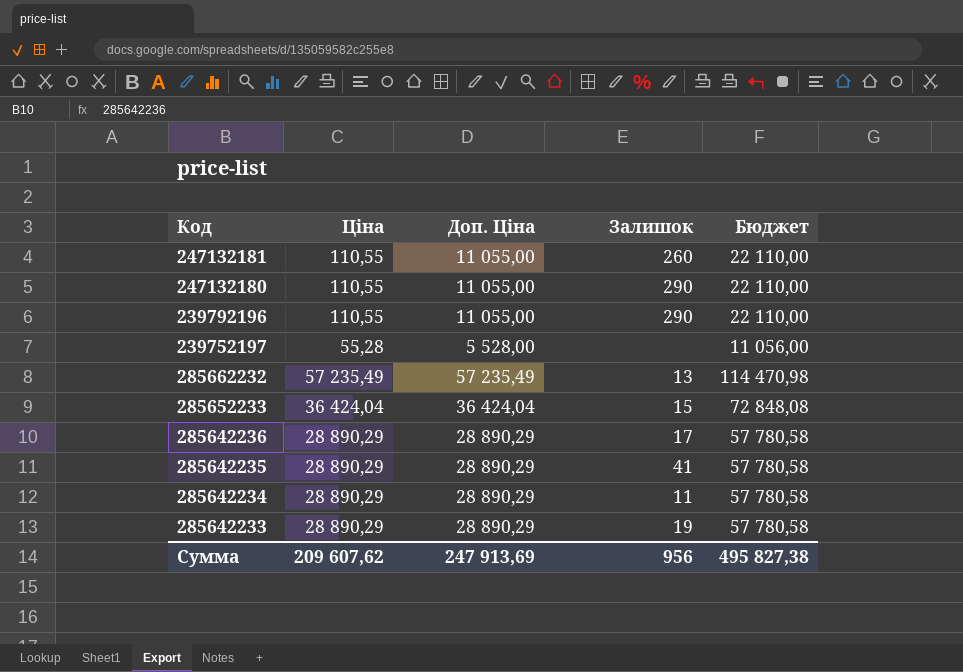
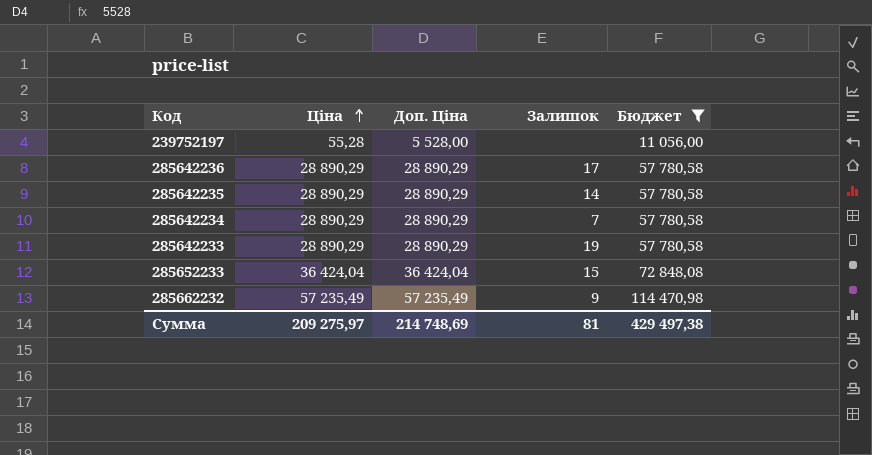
filter: none -> Бюджет != 22 110,00
row order: none -> Ціна ascending
285642235 | Залишок: 41 -> 14
285642234 | Залишок: 11 -> 7
285662232 | Залишок: 13 -> 9
Сумма | Ціна: 209 607,62 -> 209 275,97
Сумма | Доп. Ціна: 247 913,69 -> 214 748,69
Сумма | Залишок: 956 -> 81
Сумма | Бюджет: 495 827,38 -> 429 497,38

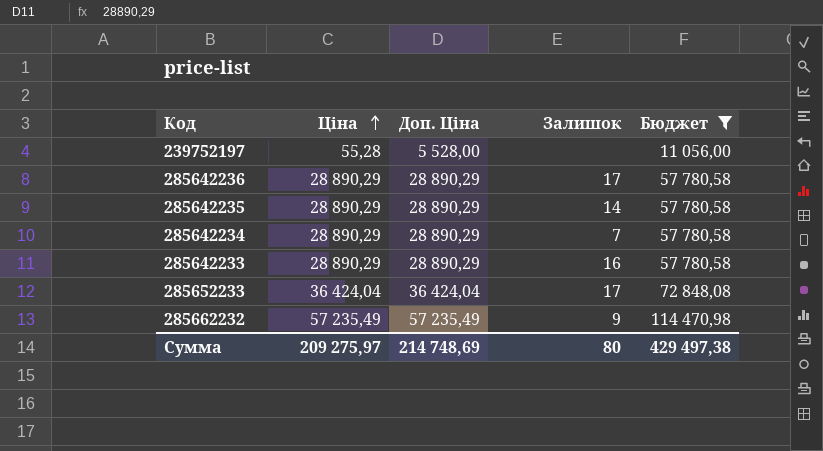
285642233 | Залишок: 19 -> 16
285652233 | Залишок: 15 -> 17
Сумма | Залишок: 81 -> 80

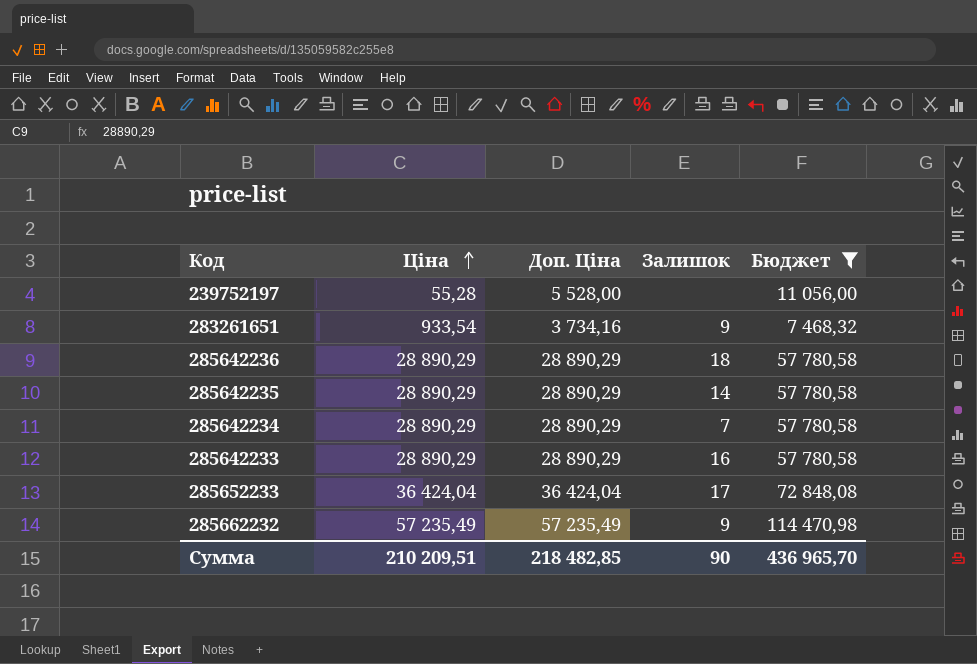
row 283261651: none -> 933,54 | 3 734,16 | 9 | 7 468,32
285642236 | Залишок: 17 -> 18
Сумма | Ціна: 209 275,97 -> 210 209,51
Сумма | Доп. Ціна: 214 748,69 -> 218 482,85
Сумма | Залишок: 80 -> 90
Сумма | Бюджет: 429 497,38 -> 436 965,70

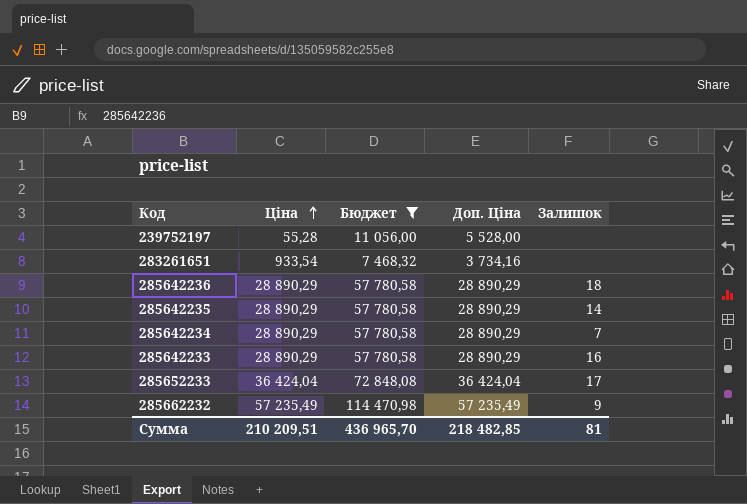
column Бюджет | position: 5 -> 3
283261651 | Залишок: 9 -> none
Сумма | Залишок: 90 -> 81

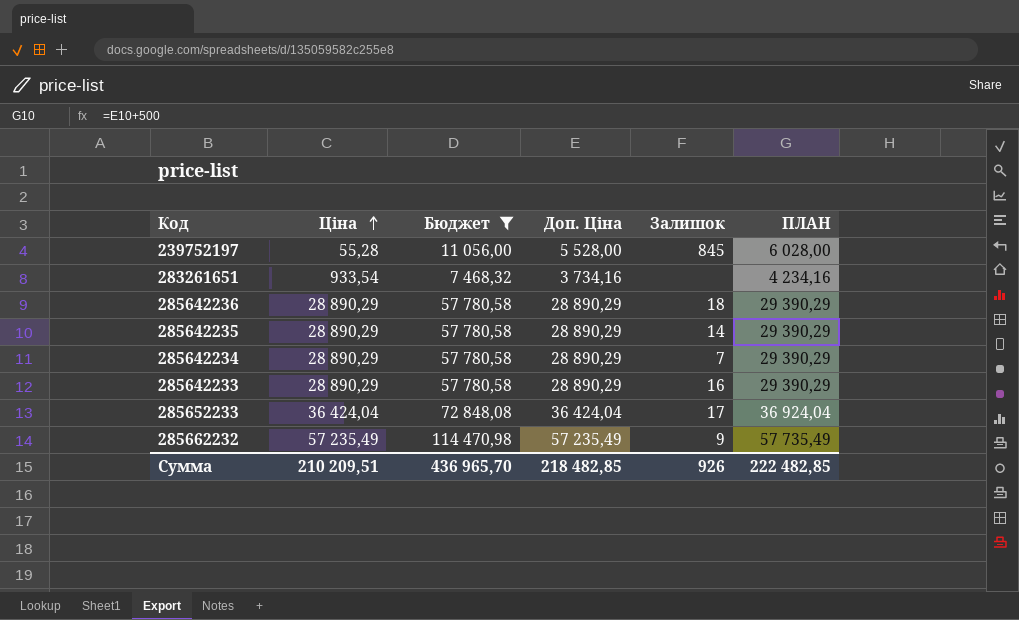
column ПЛАН | formula: none -> [Доп. Ціна] + 500
239752197 | Залишок: none -> 845
Сумма | Залишок: 81 -> 926

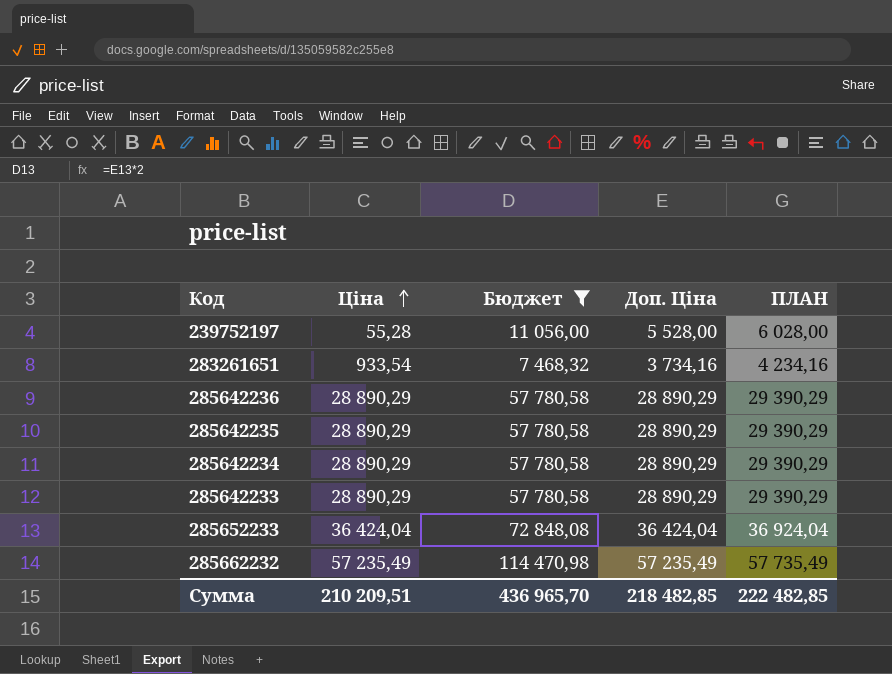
column Залишок | position: 5 -> none

